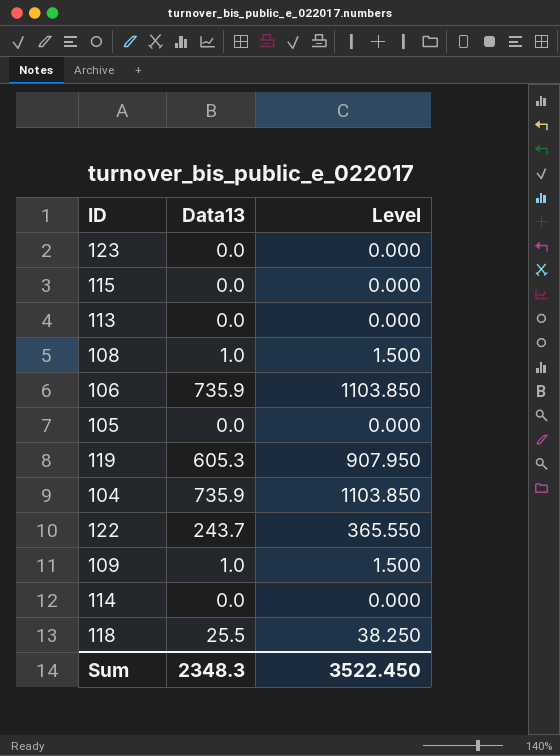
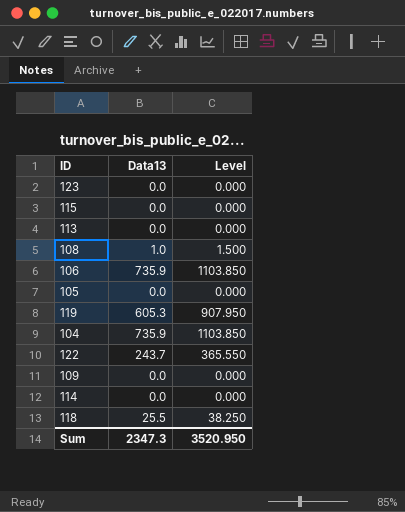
109 | Data13: 1.0 -> 0.0
109 | Level: 1.500 -> 0.000
Sum | Data13: 2348.3 -> 2347.3
Sum | Level: 3522.450 -> 3520.950

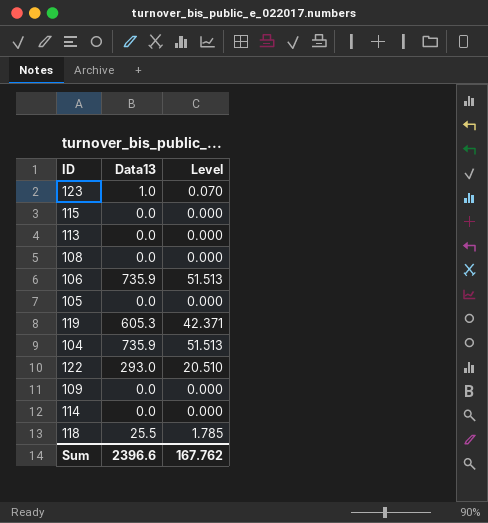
column Level | formula: [Data13] * 1.5 -> [Data13] * 0.07
123 | Data13: 0.0 -> 1.0
108 | Data13: 1.0 -> 0.0
122 | Data13: 243.7 -> 293.0
Sum | Data13: 2347.3 -> 2396.6
Sum | Level: 3520.950 -> 167.762

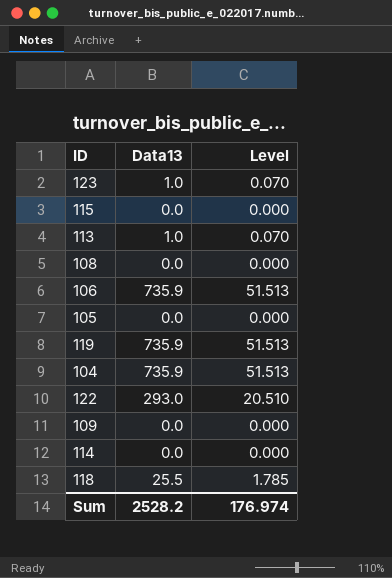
113 | Data13: 0.0 -> 1.0
113 | Level: 0.000 -> 0.070
119 | Data13: 605.3 -> 735.9
119 | Level: 42.371 -> 51.513
Sum | Data13: 2396.6 -> 2528.2
Sum | Level: 167.762 -> 176.974

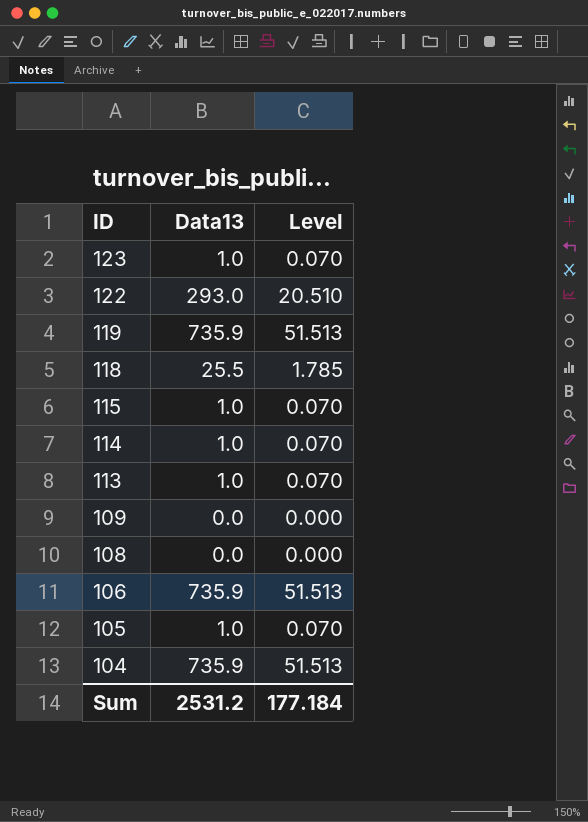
row order: none -> ID descending
115 | Data13: 0.0 -> 1.0
115 | Level: 0.000 -> 0.070
114 | Data13: 0.0 -> 1.0
114 | Level: 0.000 -> 0.070
105 | Data13: 0.0 -> 1.0
105 | Level: 0.000 -> 0.070
Sum | Data13: 2528.2 -> 2531.2
Sum | Level: 176.974 -> 177.184

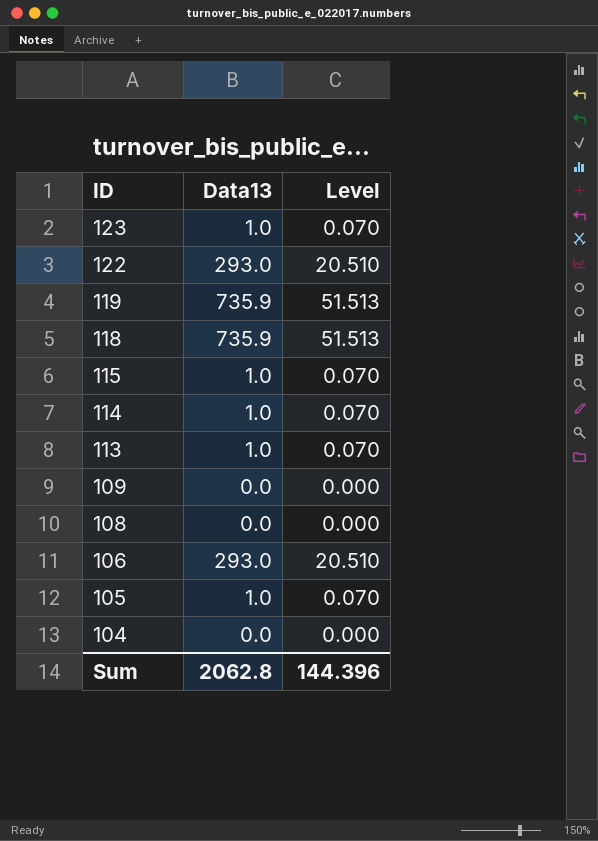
118 | Data13: 25.5 -> 735.9
118 | Level: 1.785 -> 51.513
106 | Data13: 735.9 -> 293.0
106 | Level: 51.513 -> 20.510
104 | Data13: 735.9 -> 0.0
104 | Level: 51.513 -> 0.000
Sum | Data13: 2531.2 -> 2062.8
Sum | Level: 177.184 -> 144.396

